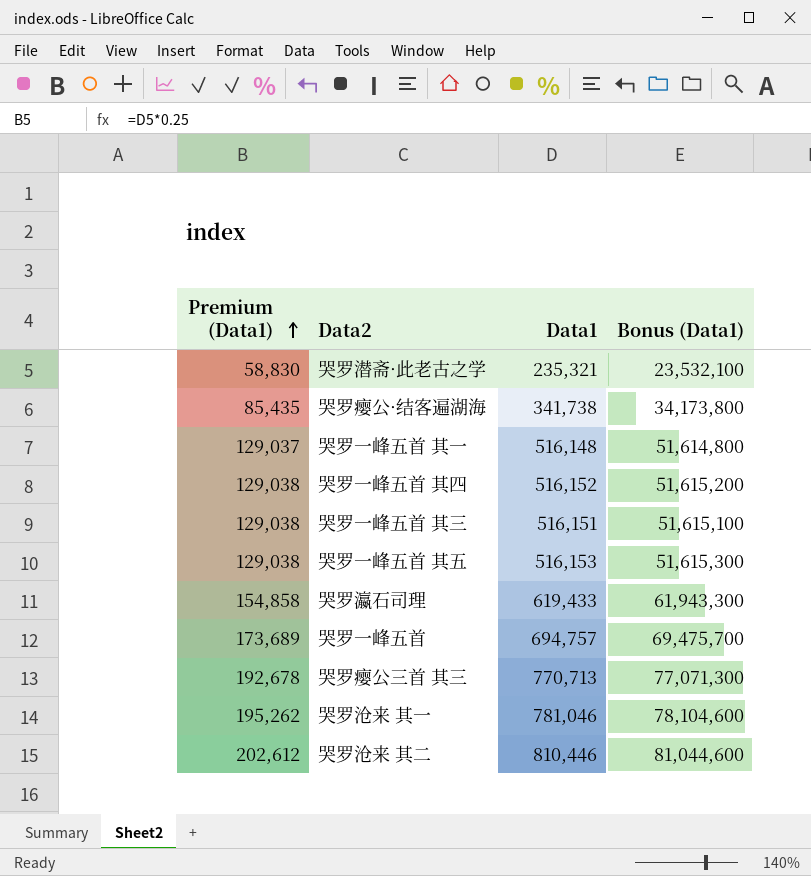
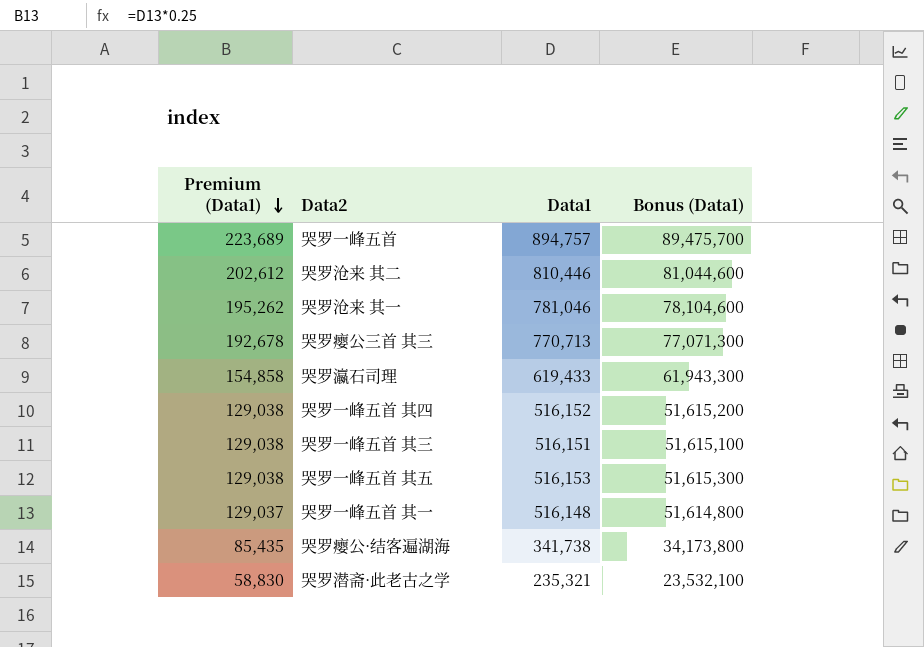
row order: Premium (Data1) ascending -> Premium (Data1) descending
哭罗一峰五首 | Premium (Data1): 173,689 -> 223,689
哭罗一峰五首 | Data1: 694,757 -> 894,757
哭罗一峰五首 | Bonus (Data1): 69,475,700 -> 89,475,700

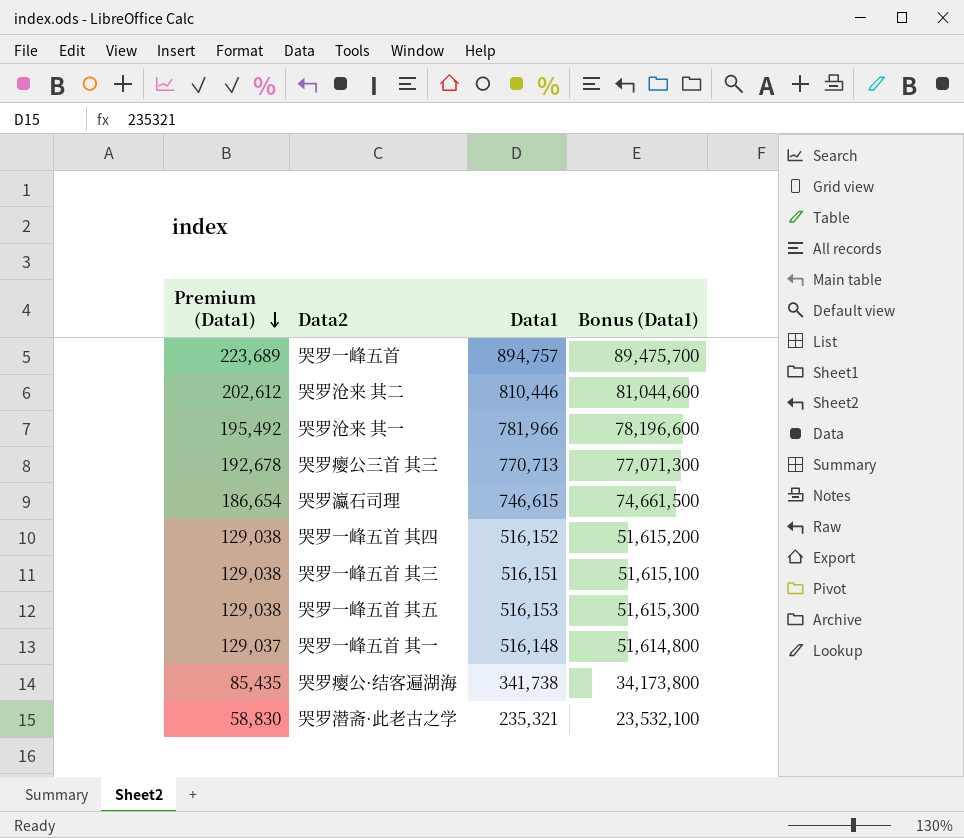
哭罗沧来 其一 | Premium (Data1): 195,262 -> 195,492
哭罗沧来 其一 | Data1: 781,046 -> 781,966
哭罗沧来 其一 | Bonus (Data1): 78,104,600 -> 78,196,600
哭罗瀛石司理 | Premium (Data1): 154,858 -> 186,654
哭罗瀛石司理 | Data1: 619,433 -> 746,615
哭罗瀛石司理 | Bonus (Data1): 61,943,300 -> 74,661,500

